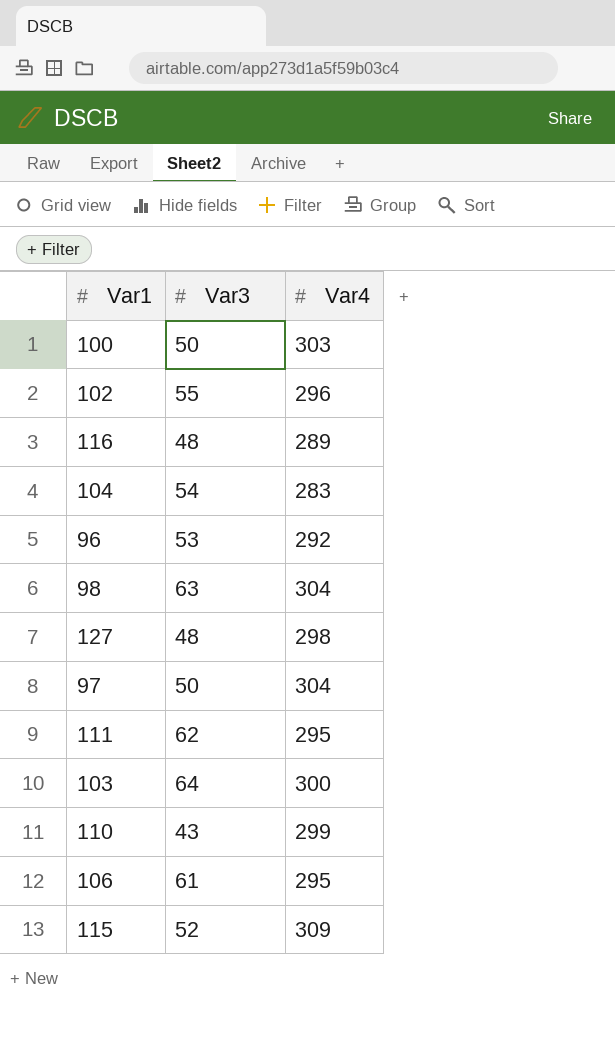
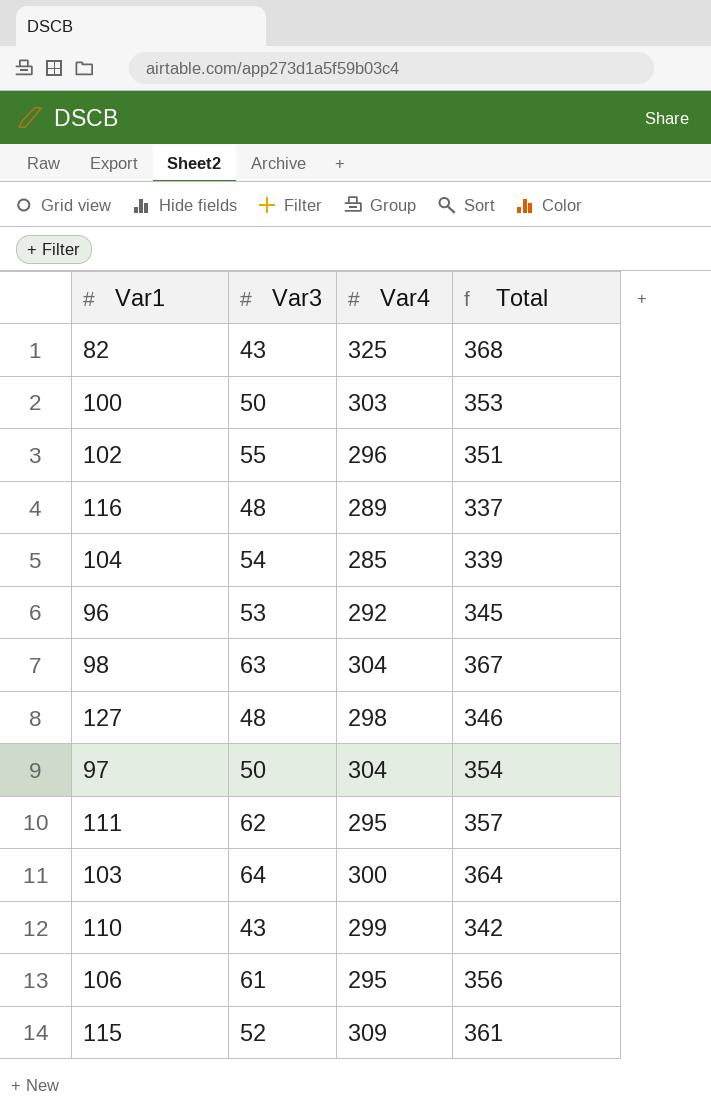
column Total | formula: none -> [Var3] + [Var4]
row 82: none -> 43 | 325 | 368
104 | Var4: 283 -> 285

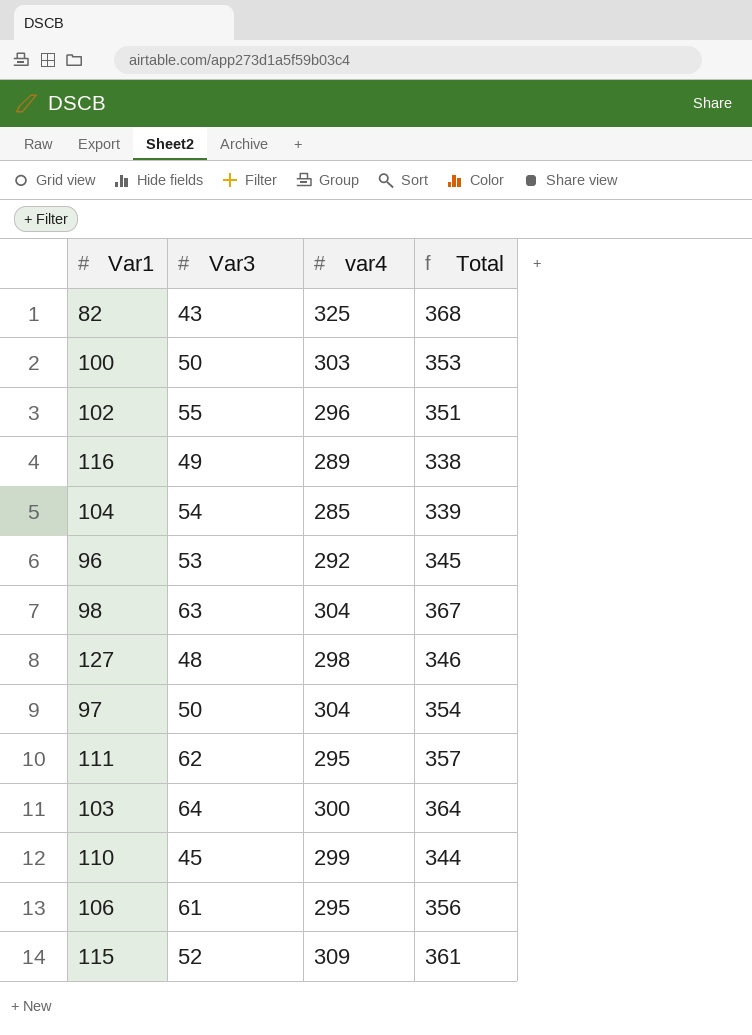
column name: Var4 -> var4
116 | Var3: 48 -> 49
116 | Total: 337 -> 338
110 | Var3: 43 -> 45
110 | Total: 342 -> 344

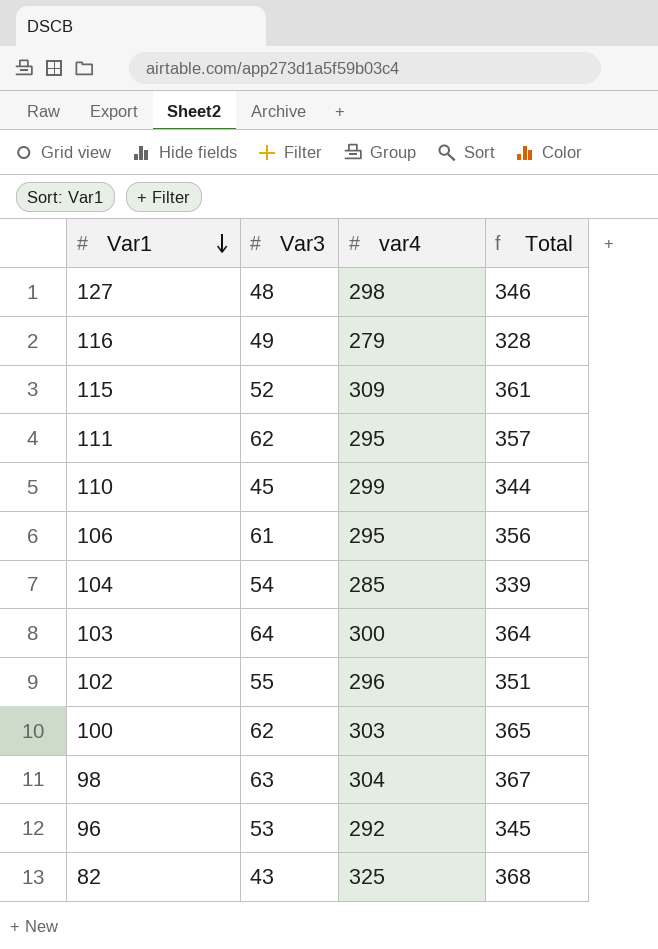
row order: none -> Var1 descending
row 97: 50 | 304 | 354 -> none
116 | var4: 289 -> 279
116 | Total: 338 -> 328
100 | Var3: 50 -> 62
100 | Total: 353 -> 365

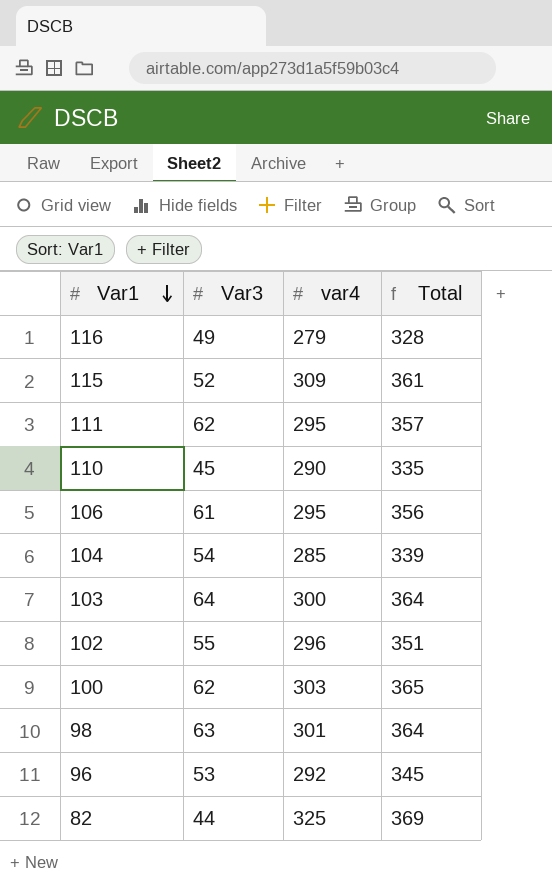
row 127: 48 | 298 | 346 -> none
110 | var4: 299 -> 290
110 | Total: 344 -> 335
98 | var4: 304 -> 301
98 | Total: 367 -> 364
82 | Var3: 43 -> 44
82 | Total: 368 -> 369

